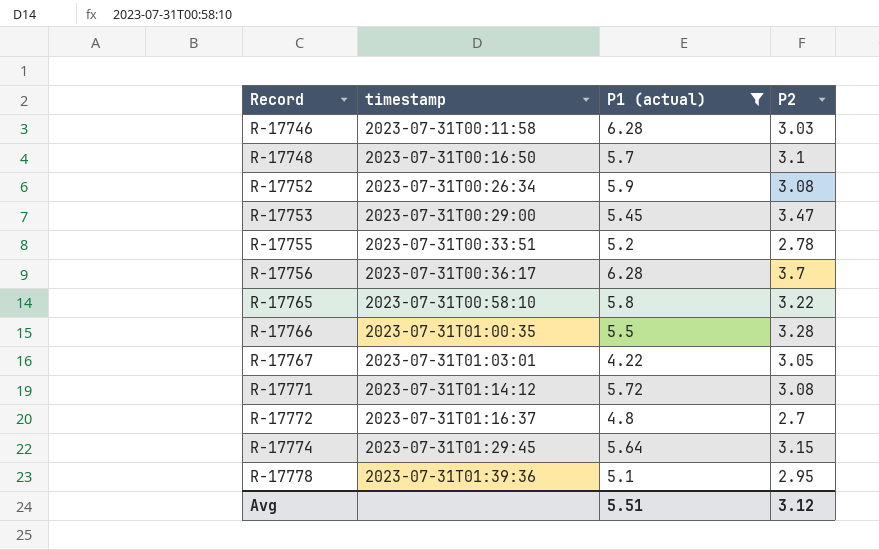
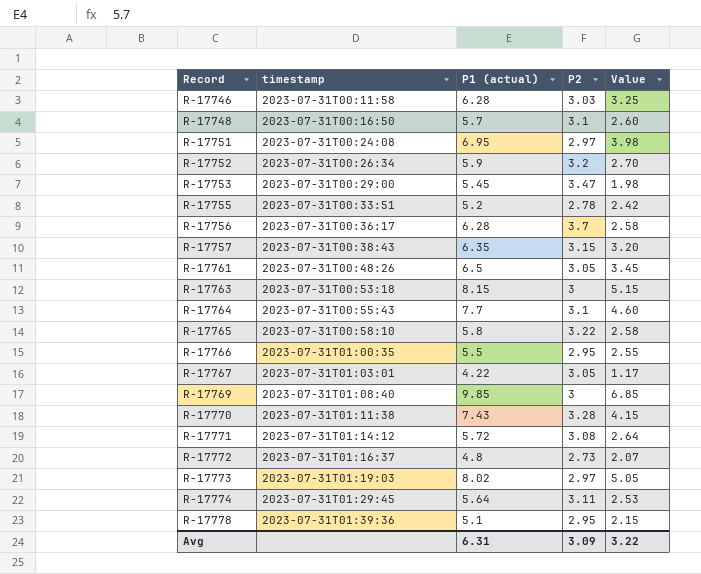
filter: P1 (actual) <= 6.28 -> none
column Value | formula: none -> [P1 (actual)] - [P2]
R-17752 | P2: 3.08 -> 3.2
R-17766 | P2: 3.28 -> 2.95
R-17772 | P2: 2.7 -> 2.73
R-17774 | P2: 3.15 -> 3.11
Avg | P1 (actual): 5.51 -> 6.31
Avg | P2: 3.12 -> 3.09

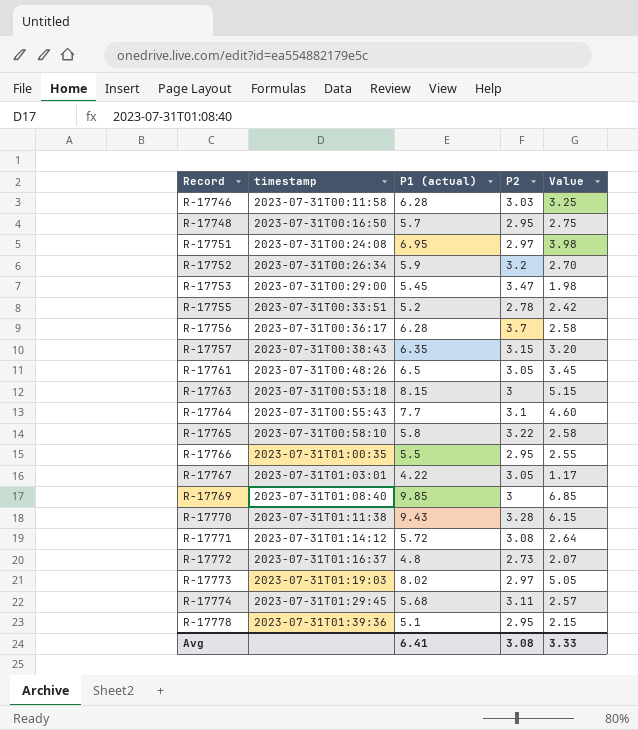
R-17748 | P2: 3.1 -> 2.95
R-17748 | Value: 2.60 -> 2.75
R-17770 | P1 (actual): 7.43 -> 9.43
R-17770 | Value: 4.15 -> 6.15
R-17774 | P1 (actual): 5.64 -> 5.68
R-17774 | Value: 2.53 -> 2.57
Avg | P1 (actual): 6.31 -> 6.41
Avg | P2: 3.09 -> 3.08
Avg | Value: 3.22 -> 3.33

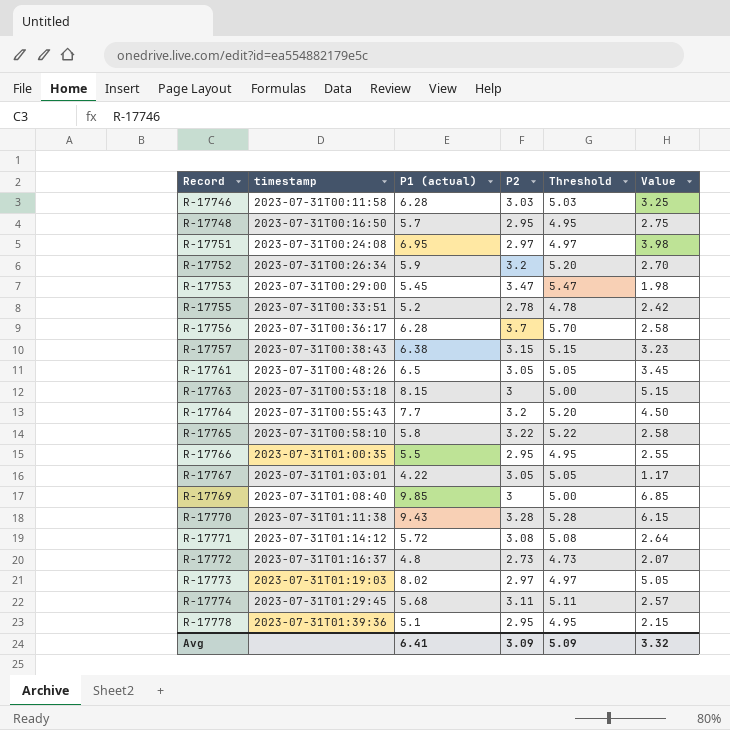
column Threshold | formula: none -> [P2] + 2
R-17757 | P1 (actual): 6.35 -> 6.38
R-17757 | Value: 3.20 -> 3.23
R-17764 | P2: 3.1 -> 3.2
R-17764 | Value: 4.60 -> 4.50
Avg | P2: 3.08 -> 3.09
Avg | Value: 3.33 -> 3.32

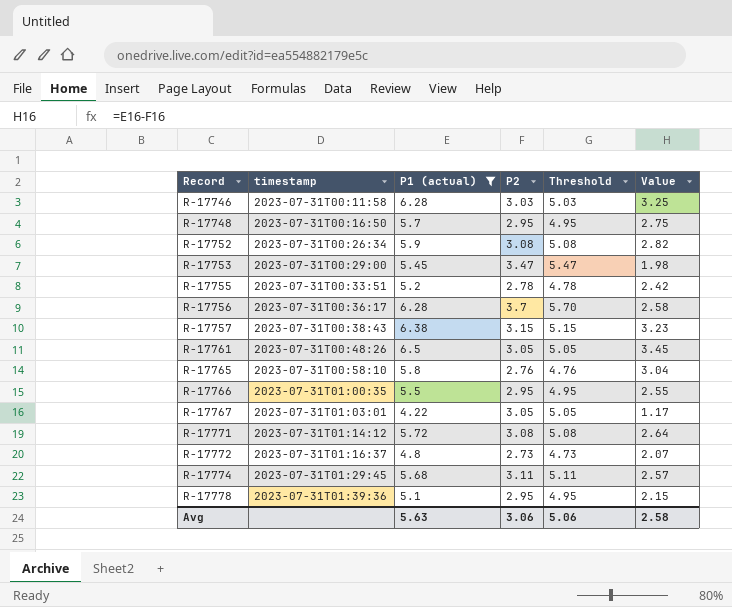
filter: none -> P1 (actual) <= 6.5
R-17752 | P2: 3.2 -> 3.08
R-17752 | Threshold: 5.20 -> 5.08
R-17752 | Value: 2.70 -> 2.82
R-17765 | P2: 3.22 -> 2.76
R-17765 | Threshold: 5.22 -> 4.76
R-17765 | Value: 2.58 -> 3.04
Avg | P1 (actual): 6.41 -> 5.63
Avg | P2: 3.09 -> 3.06
Avg | Threshold: 5.09 -> 5.06
Avg | Value: 3.32 -> 2.58

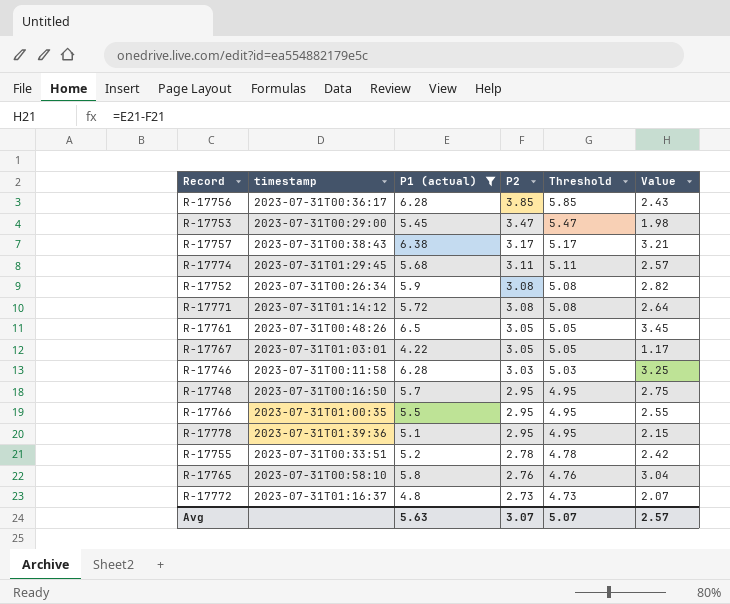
row order: Record ascending -> P2 descending
R-17756 | P2: 3.7 -> 3.85
R-17756 | Threshold: 5.70 -> 5.85
R-17756 | Value: 2.58 -> 2.43
R-17757 | P2: 3.15 -> 3.17
R-17757 | Threshold: 5.15 -> 5.17
R-17757 | Value: 3.23 -> 3.21
Avg | P2: 3.06 -> 3.07
Avg | Threshold: 5.06 -> 5.07
Avg | Value: 2.58 -> 2.57

